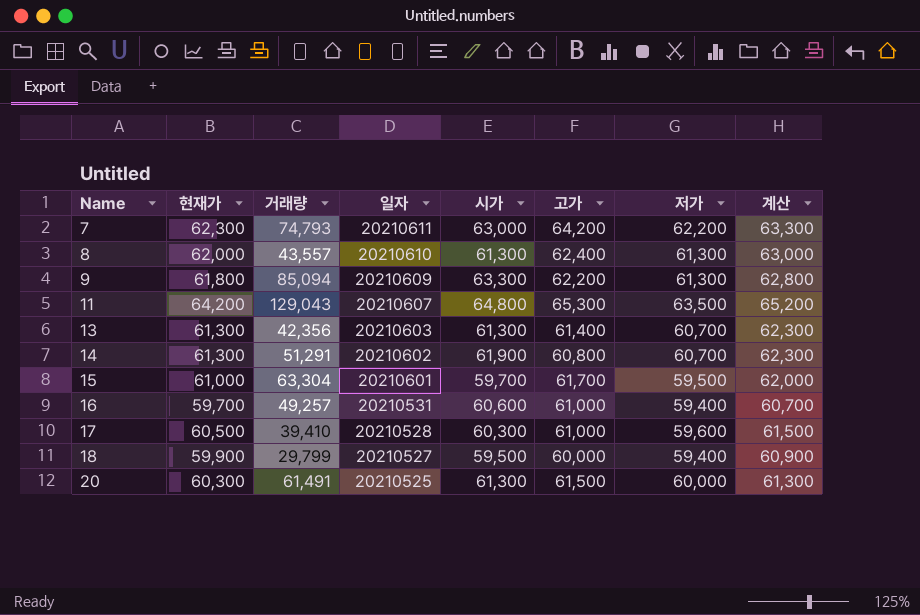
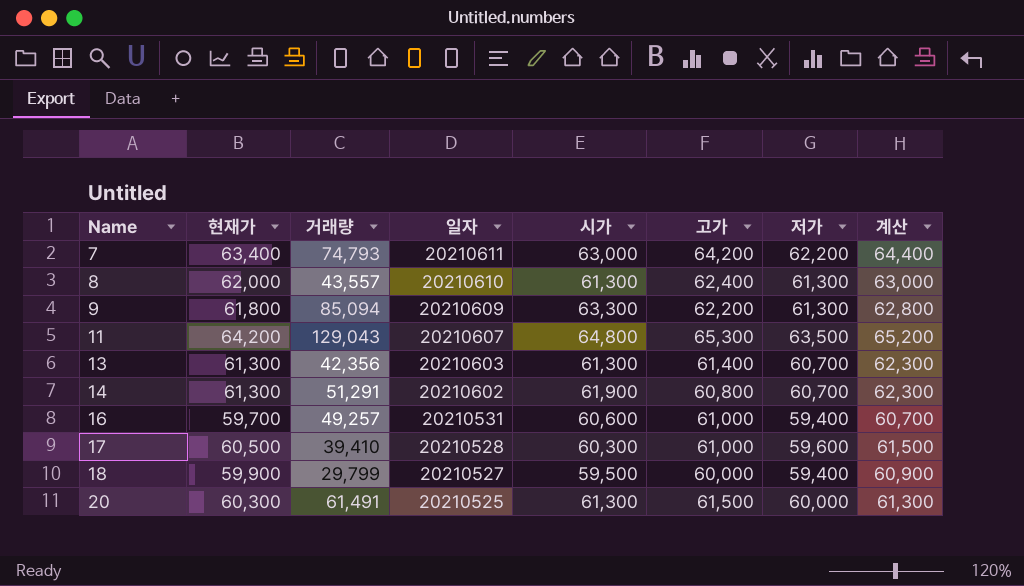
row 15: 61,000 | 63,304 | 20210601 | 59,700 | 61,700 | 59,500 | 62,000 -> none
7 | 현재가: 62,300 -> 63,400
7 | 계산: 63,300 -> 64,400

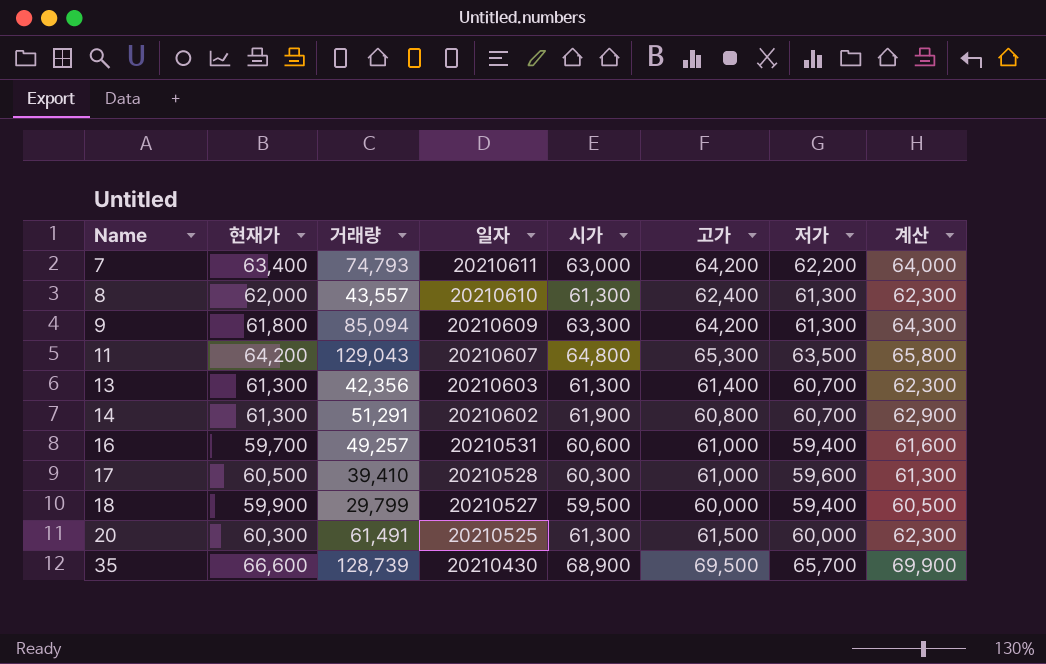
column 계산 | formula: [현재가] + 1000 -> [시가] + 1000
9 | 고가: 62,200 -> 64,200
row 35: none -> 66,600 | 128,739 | 20210430 | 68,900 | 69,500 | 65,700 | 69,900

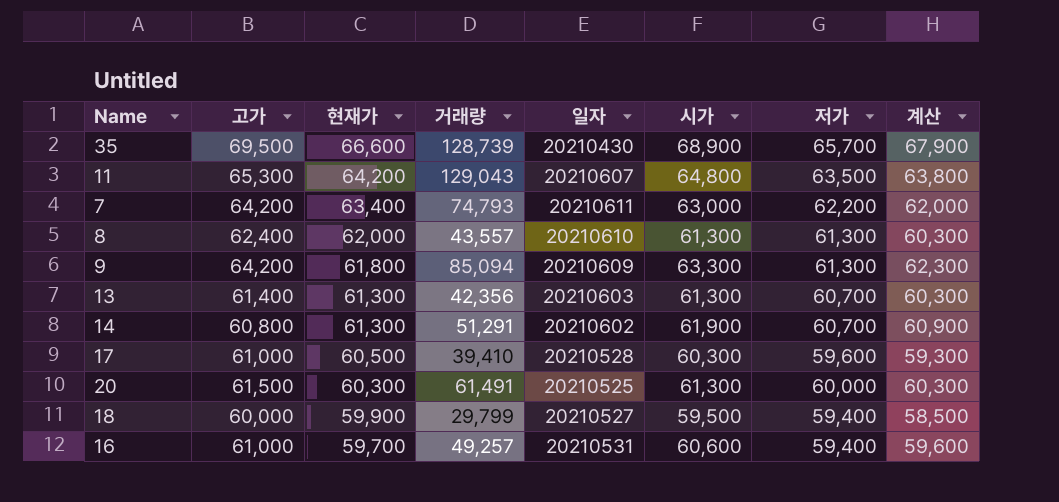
row order: Name ascending -> 현재가 descending
column 고가 | position: 6 -> 2
column 계산 | formula: [시가] + 1000 -> [시가] - 1000

